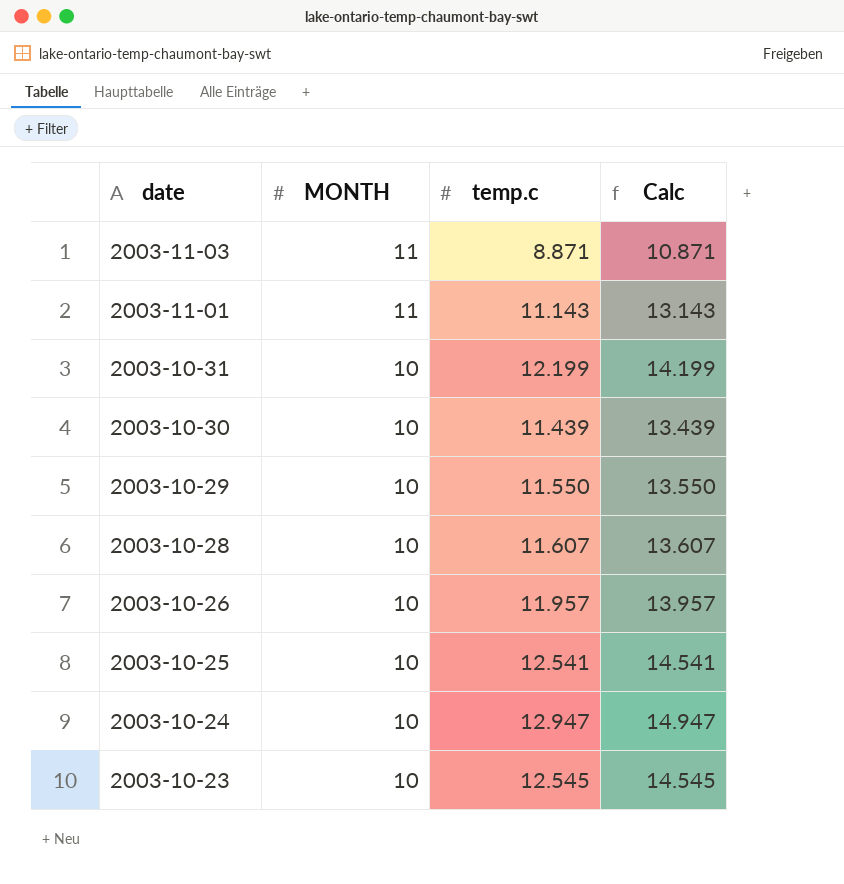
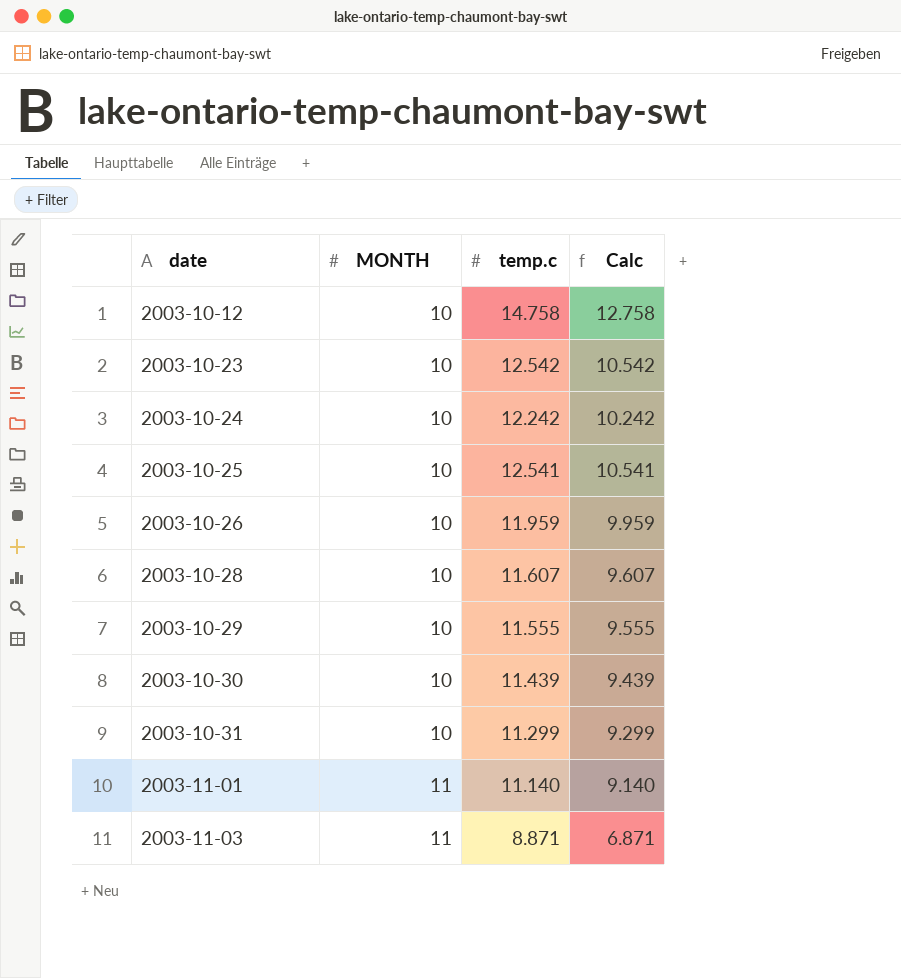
row order: date descending -> date ascending
column Calc | formula: [temp.c] + 2 -> [temp.c] - 2
row 2003-10-12: none -> 10 | 14.758 | 12.758
2003-10-23 | temp.c: 12.545 -> 12.542
2003-10-24 | temp.c: 12.947 -> 12.242
2003-10-26 | temp.c: 11.957 -> 11.959
2003-10-29 | temp.c: 11.550 -> 11.555
2003-10-31 | temp.c: 12.199 -> 11.299
2003-11-01 | temp.c: 11.143 -> 11.140

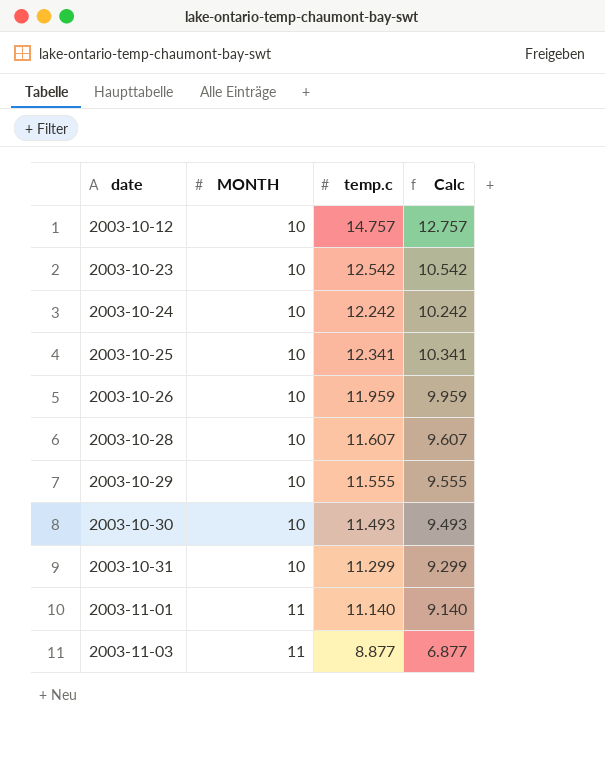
2003-10-12 | temp.c: 14.758 -> 14.757
2003-10-12 | Calc: 12.758 -> 12.757
2003-10-25 | temp.c: 12.541 -> 12.341
2003-10-25 | Calc: 10.541 -> 10.341
2003-10-30 | temp.c: 11.439 -> 11.493
2003-10-30 | Calc: 9.439 -> 9.493
2003-11-03 | temp.c: 8.871 -> 8.877
2003-11-03 | Calc: 6.871 -> 6.877

